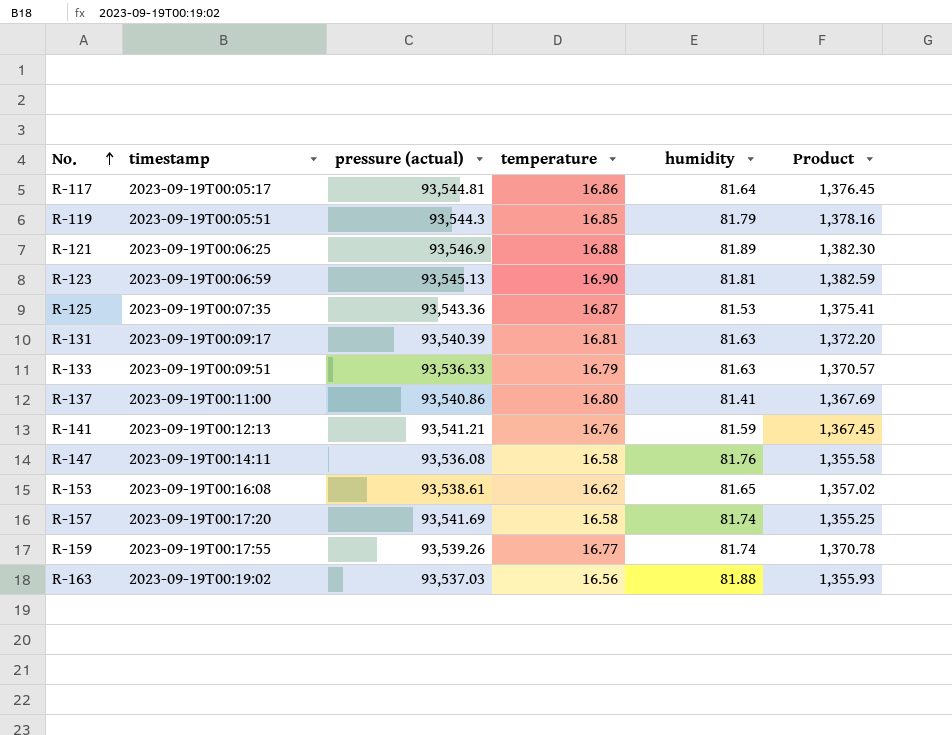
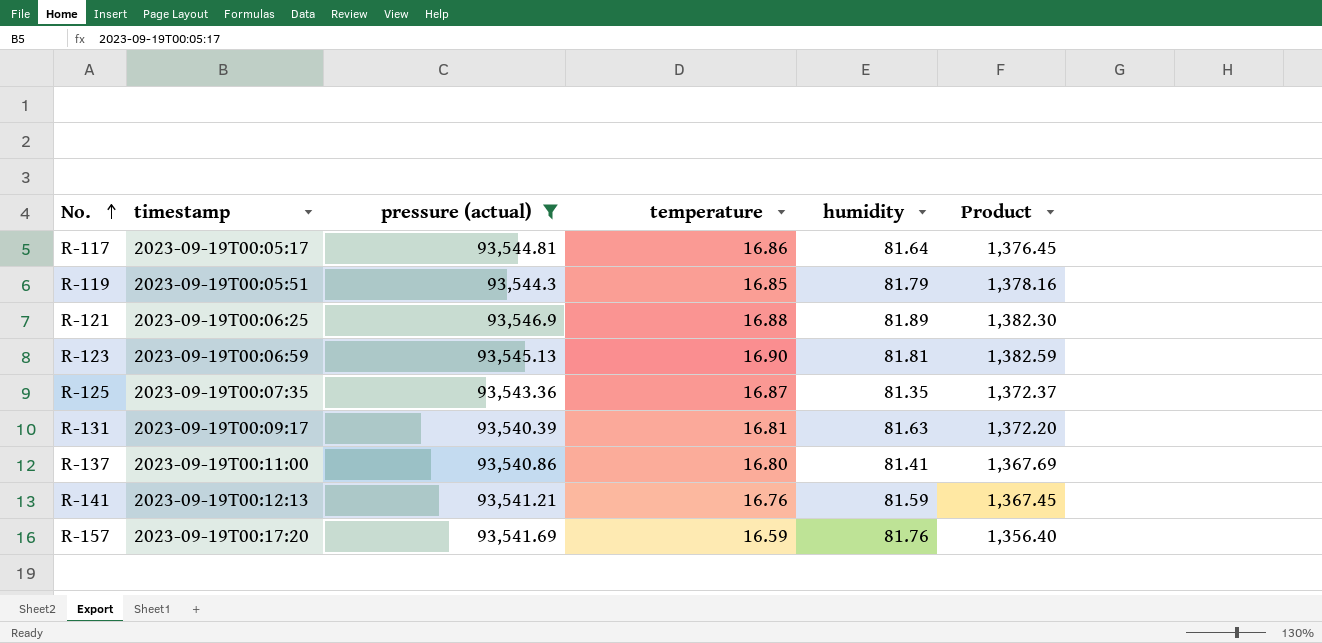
filter: none -> pressure (actual) >= 93,540.39
R-125 | humidity: 81.53 -> 81.35
R-125 | Product: 1,375.41 -> 1,372.37
R-157 | temperature: 16.58 -> 16.59
R-157 | humidity: 81.74 -> 81.76
R-157 | Product: 1,355.25 -> 1,356.40

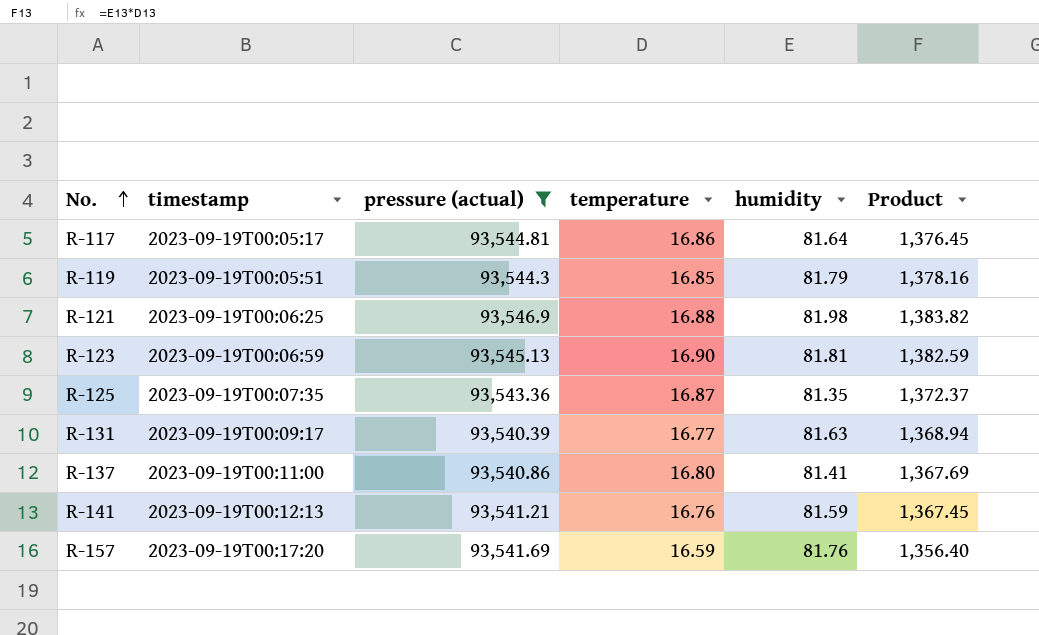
R-121 | humidity: 81.89 -> 81.98
R-121 | Product: 1,382.30 -> 1,383.82
R-131 | temperature: 16.81 -> 16.77
R-131 | Product: 1,372.20 -> 1,368.94

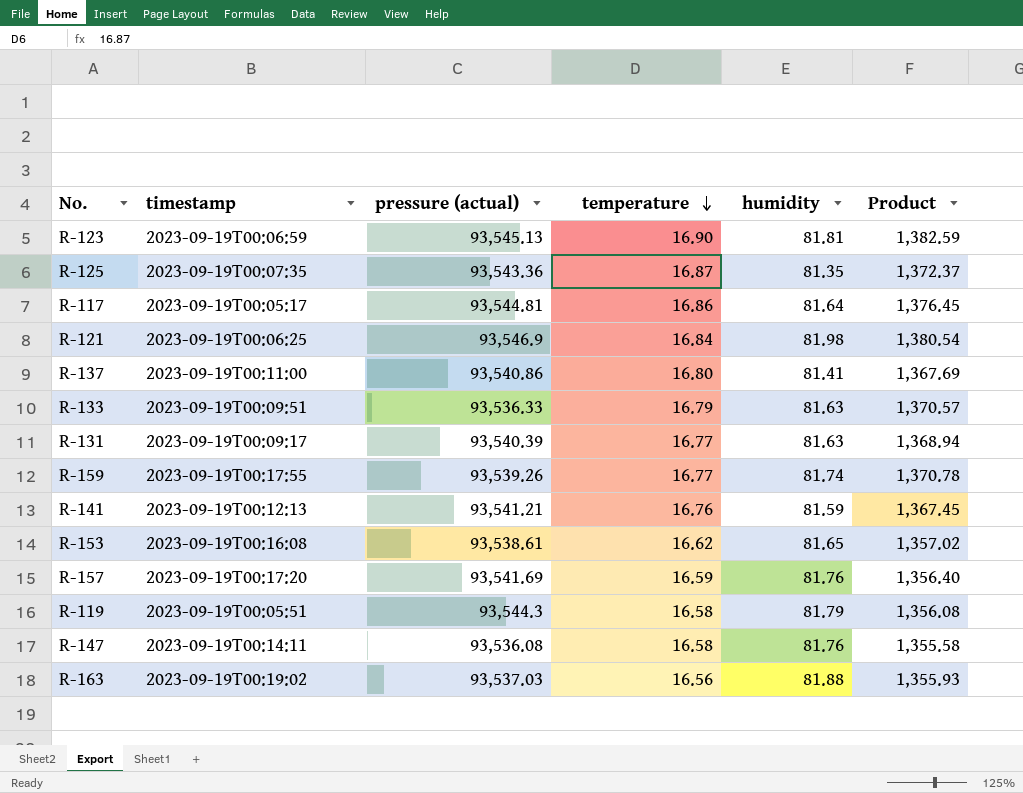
filter: pressure (actual) >= 93,540.39 -> none
row order: No. ascending -> temperature descending
R-121 | temperature: 16.88 -> 16.84
R-121 | Product: 1,383.82 -> 1,380.54
R-119 | temperature: 16.85 -> 16.58
R-119 | Product: 1,378.16 -> 1,356.08

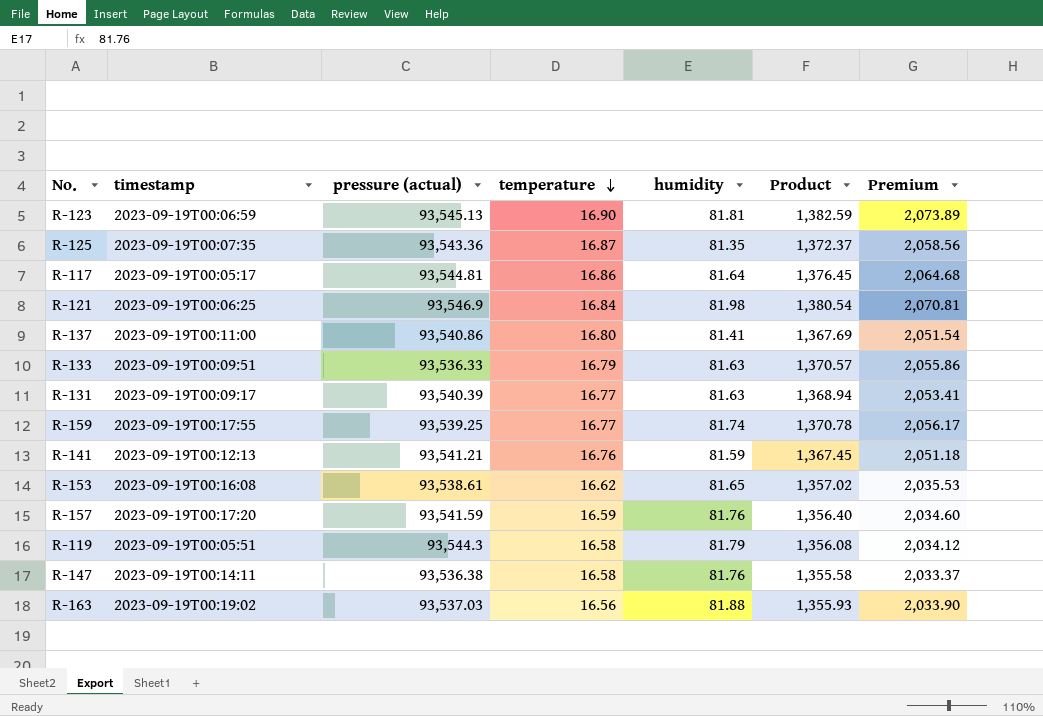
column Premium | formula: none -> [Product] * 1.5
R-159 | pressure (actual): 93,539.26 -> 93,539.25
R-157 | pressure (actual): 93,541.69 -> 93,541.59
R-147 | pressure (actual): 93,536.08 -> 93,536.38

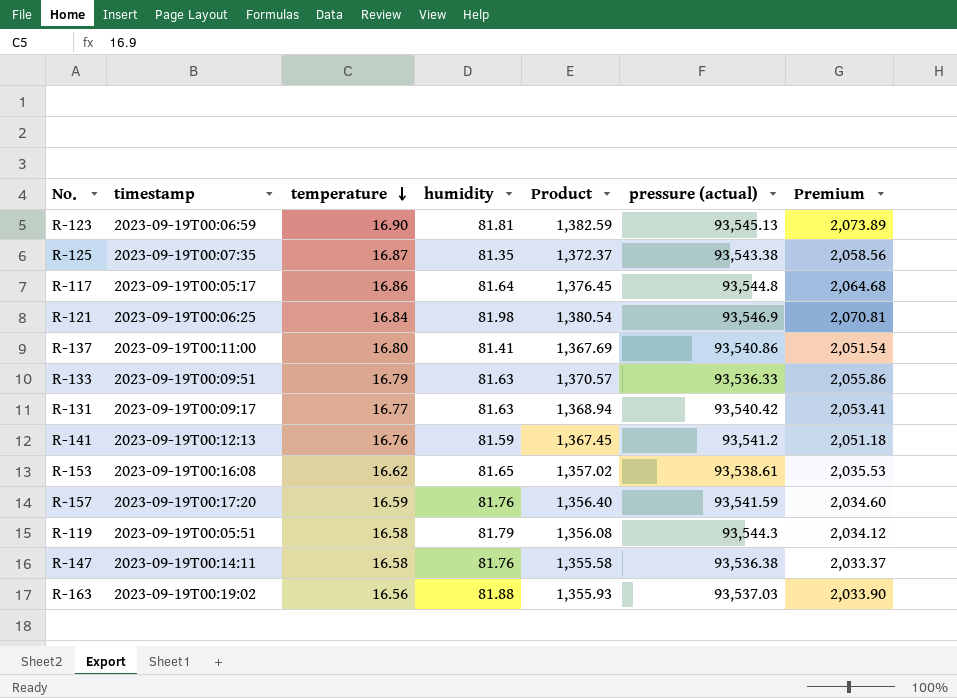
column pressure (actual) | position: 3 -> 6
row R-159: 2023-09-19T00:17:55 | 93,539.25 | 16.77 | 81.74 | 1,370.78 | 2,056.17 -> none
R-125 | pressure (actual): 93,543.36 -> 93,543.38
R-117 | pressure (actual): 93,544.81 -> 93,544.8
R-131 | pressure (actual): 93,540.39 -> 93,540.42
R-141 | pressure (actual): 93,541.21 -> 93,541.2

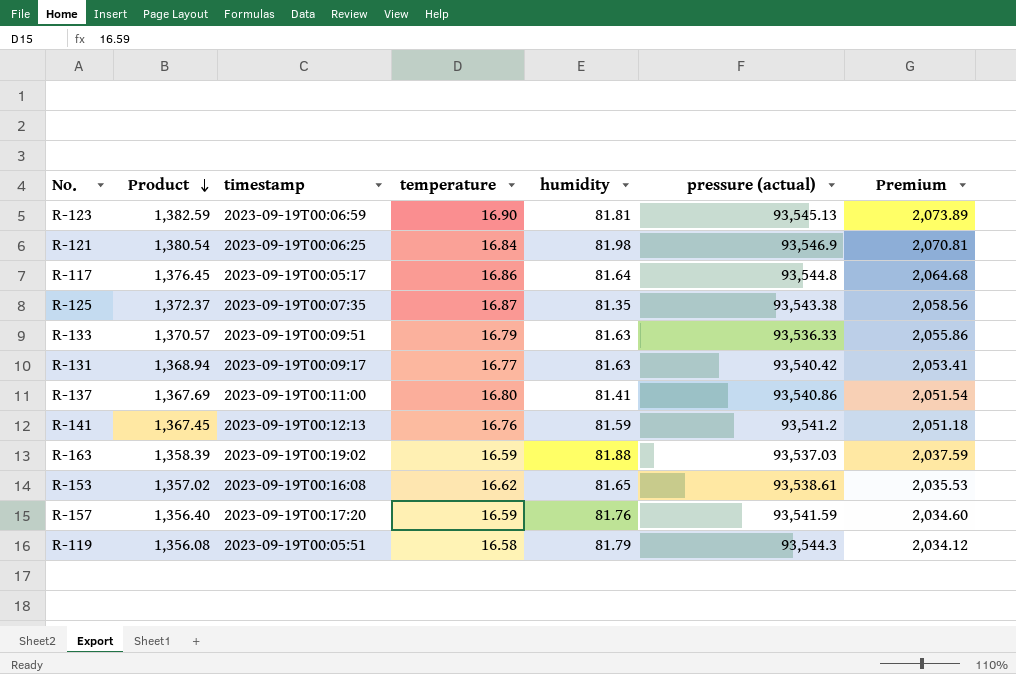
row order: temperature descending -> Product descending
column Product | position: 5 -> 2
row R-147: 2023-09-19T00:14:11 | 16.58 | 81.76 | 1,355.58 | 93,536.38 | 2,033.37 -> none
R-163 | Product: 1,355.93 -> 1,358.39
R-163 | temperature: 16.56 -> 16.59
R-163 | Premium: 2,033.90 -> 2,037.59

